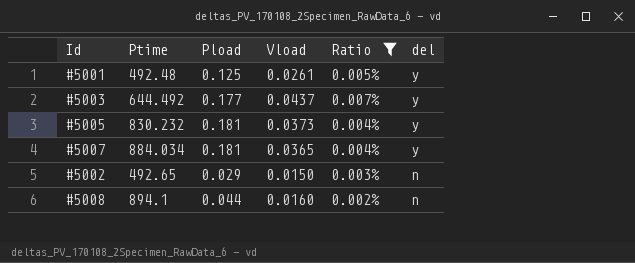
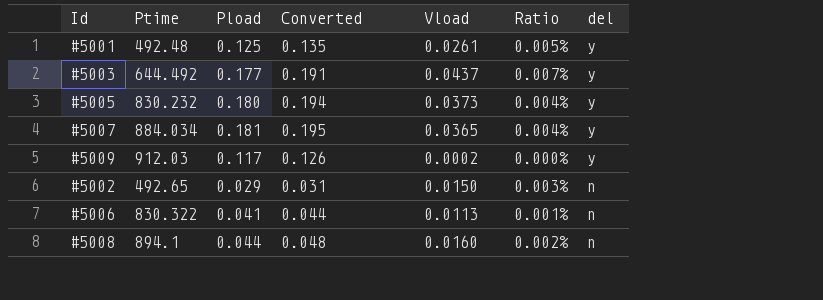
filter: Ratio >= 0.002% -> none
column Converted | formula: none -> [Pload] * 1.08
#5005 | Pload: 0.181 -> 0.180

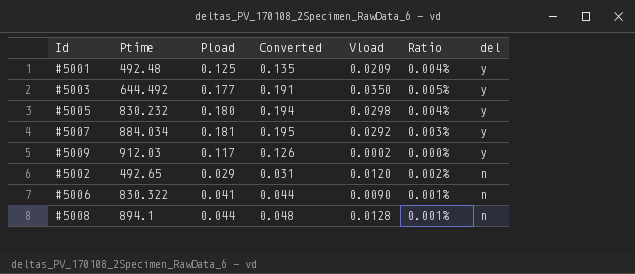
#5001 | Vload: 0.0261 -> 0.0209
#5001 | Ratio: 0.005% -> 0.004%
#5003 | Vload: 0.0437 -> 0.0350
#5003 | Ratio: 0.007% -> 0.005%
#5005 | Vload: 0.0373 -> 0.0298
#5007 | Vload: 0.0365 -> 0.0292
#5007 | Ratio: 0.004% -> 0.003%
#5002 | Vload: 0.0150 -> 0.0120
#5002 | Ratio: 0.003% -> 0.002%
#5006 | Vload: 0.0113 -> 0.0090
#5008 | Vload: 0.0160 -> 0.0128
#5008 | Ratio: 0.002% -> 0.001%

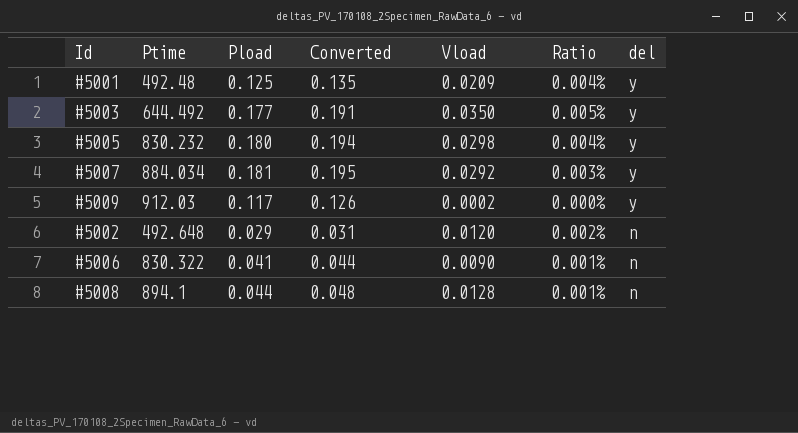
#5002 | Ptime: 492.65 -> 492.648

